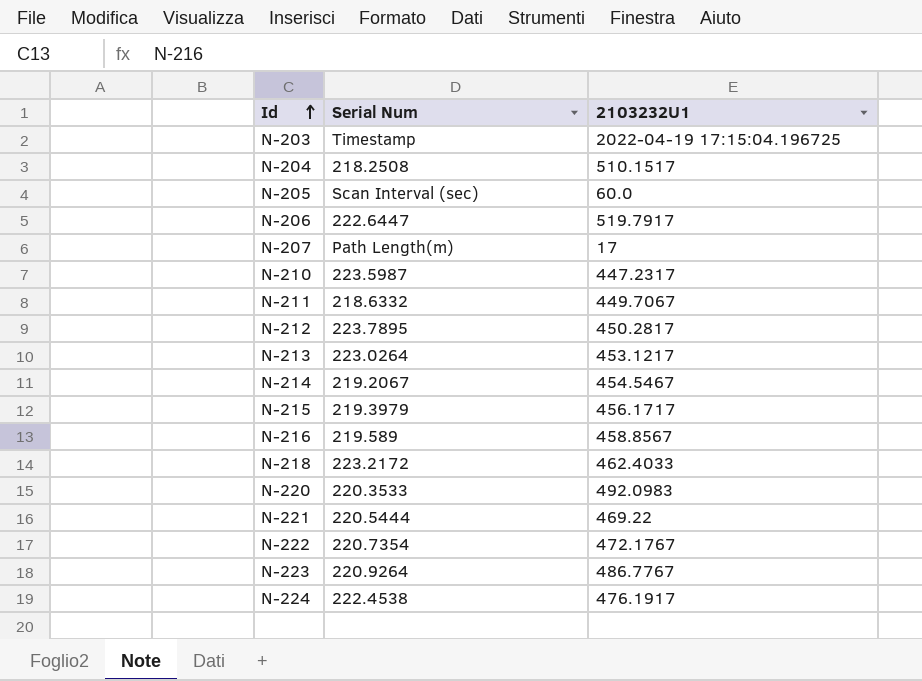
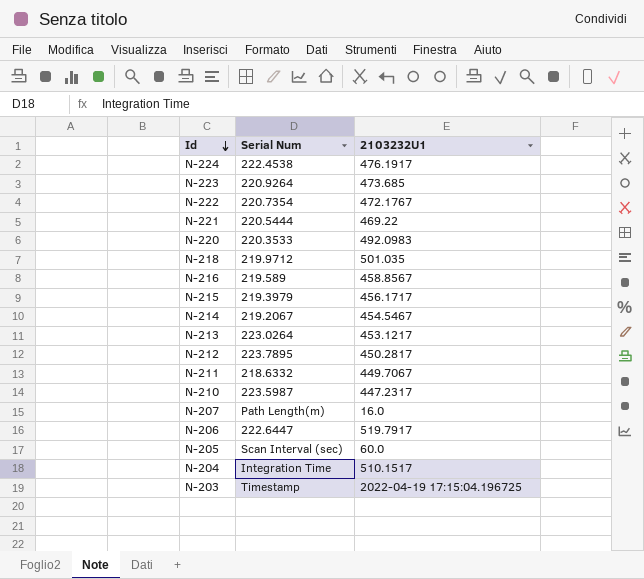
row order: Id ascending -> Id descending
N-223 | 2103232U1: 486.7767 -> 473.685
N-218 | Serial Num: 223.2172 -> 219.9712
N-218 | 2103232U1: 462.4033 -> 501.035
N-207 | 2103232U1: 17 -> 16.0
N-204 | Serial Num: 218.2508 -> Integration Time

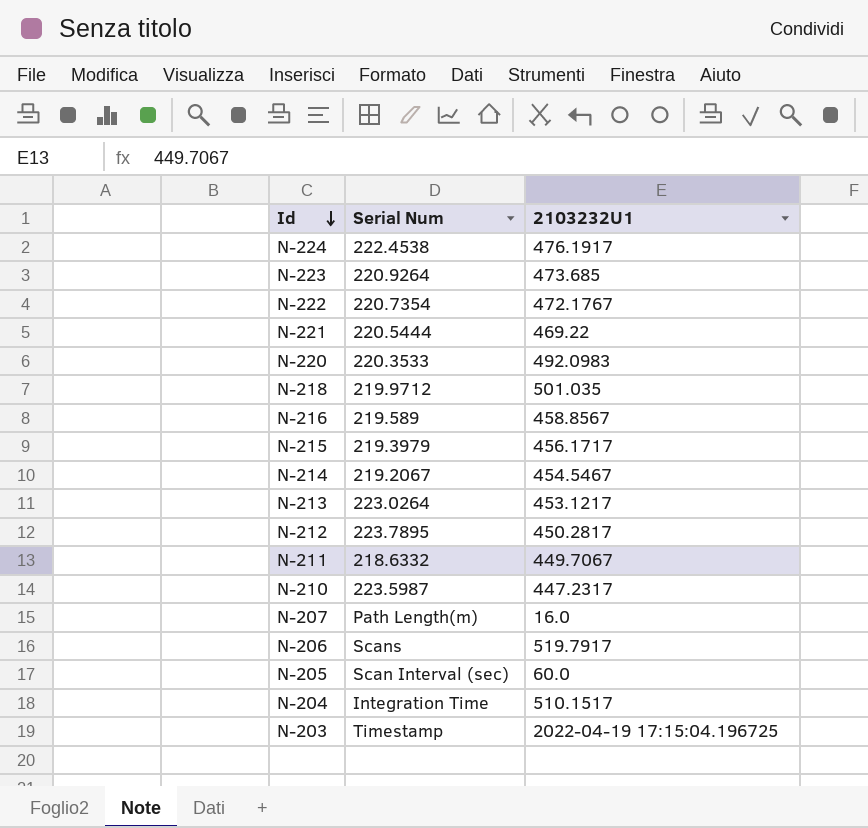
N-206 | Serial Num: 222.6447 -> Scans

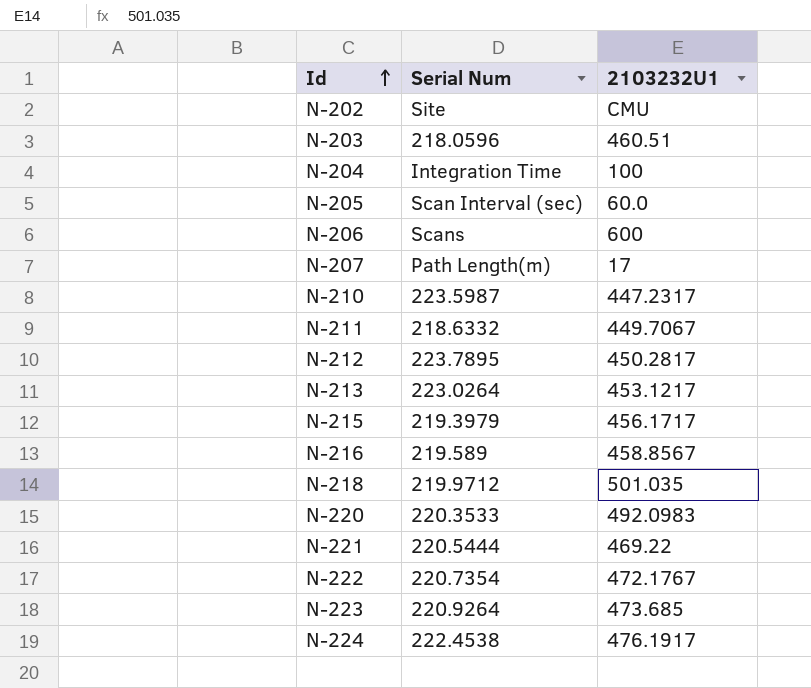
row order: Id descending -> Id ascending
row N-214: 219.2067 | 454.5467 -> none
row N-202: none -> Site | CMU
N-203 | Serial Num: Timestamp -> 218.0596
N-203 | 2103232U1: 2022-04-19 17:15:04.196725 -> 460.51
N-204 | 2103232U1: 510.1517 -> 100
N-206 | 2103232U1: 519.7917 -> 600
N-207 | 2103232U1: 16.0 -> 17

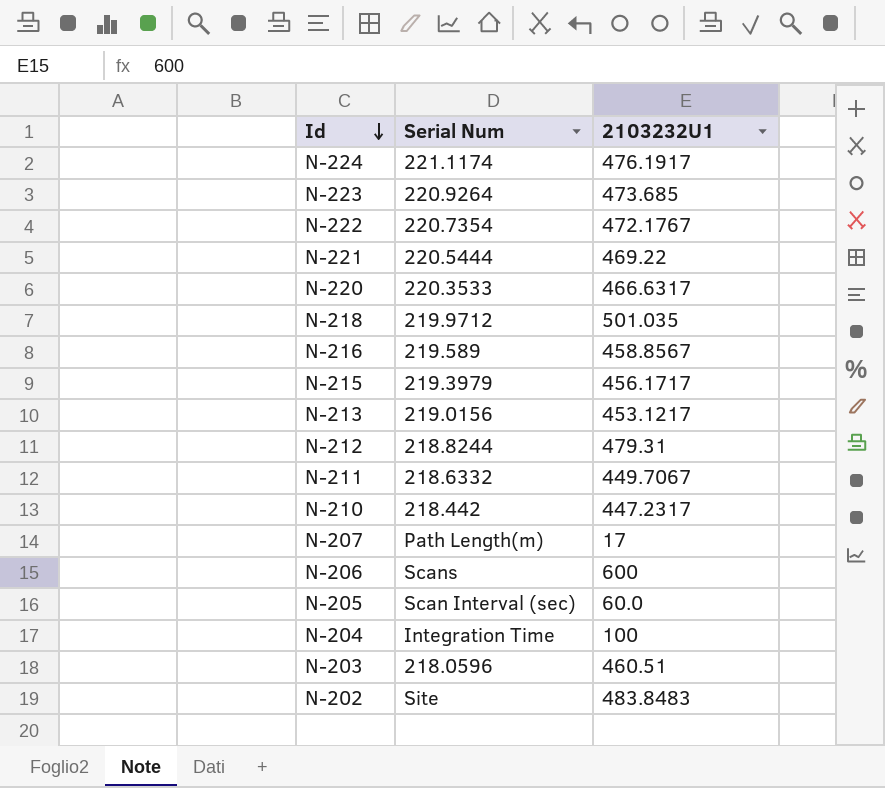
row order: Id ascending -> Id descending
N-224 | Serial Num: 222.4538 -> 221.1174
N-220 | 2103232U1: 492.0983 -> 466.6317
N-213 | Serial Num: 223.0264 -> 219.0156
N-212 | Serial Num: 223.7895 -> 218.8244
N-212 | 2103232U1: 450.2817 -> 479.31
N-210 | Serial Num: 223.5987 -> 218.442
N-202 | 2103232U1: CMU -> 483.8483

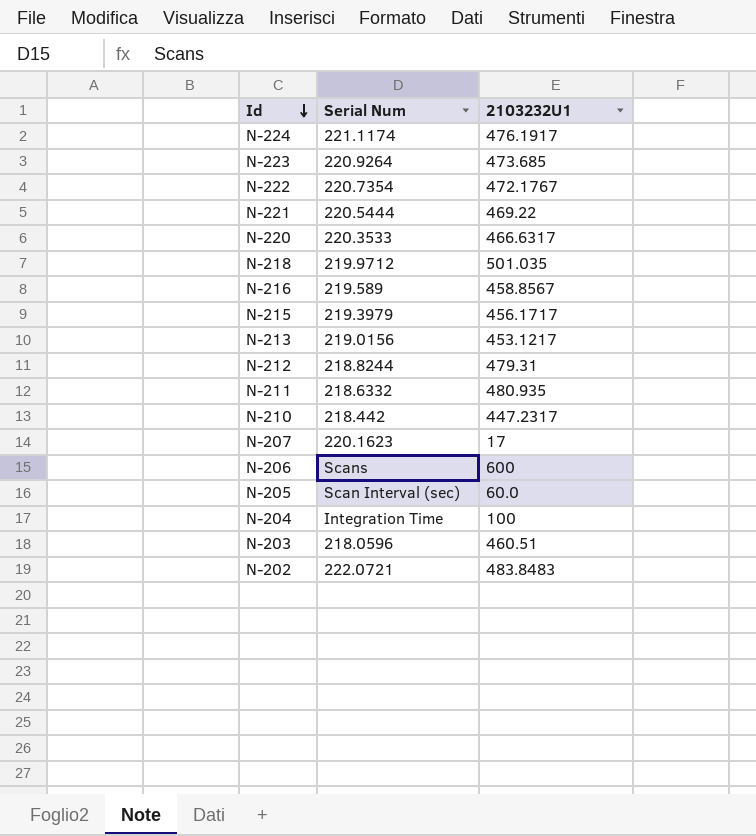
N-211 | 2103232U1: 449.7067 -> 480.935
N-207 | Serial Num: Path Length(m) -> 220.1623
N-202 | Serial Num: Site -> 222.0721

